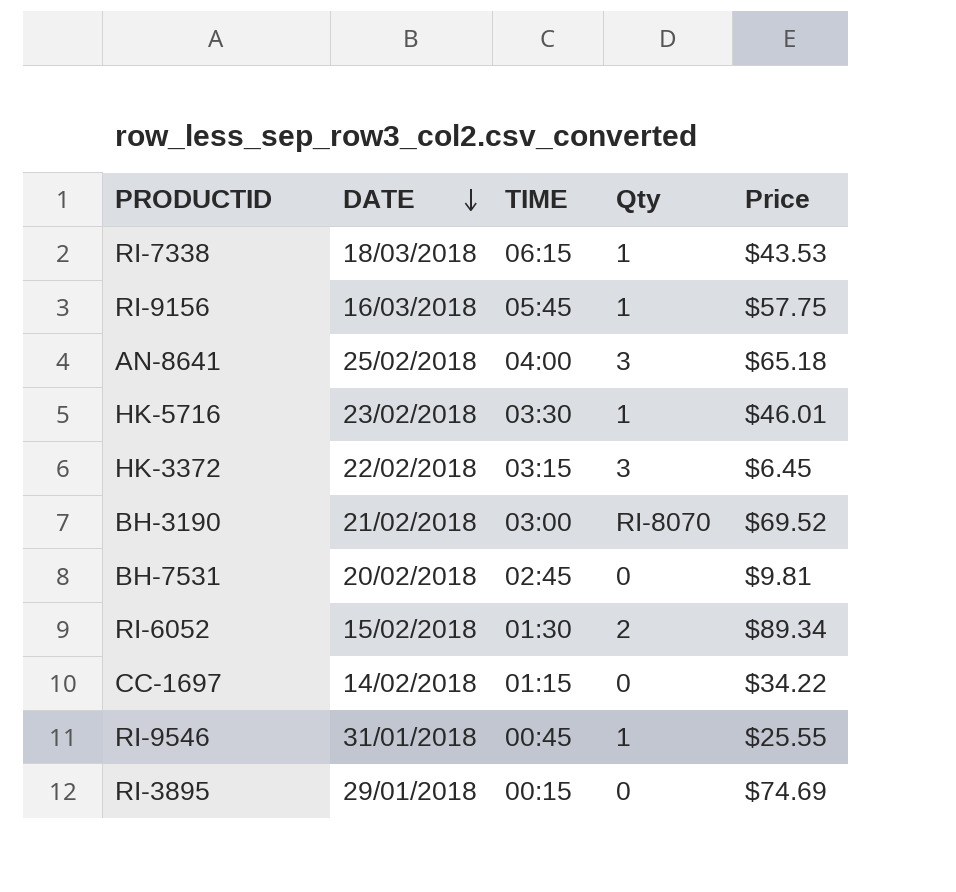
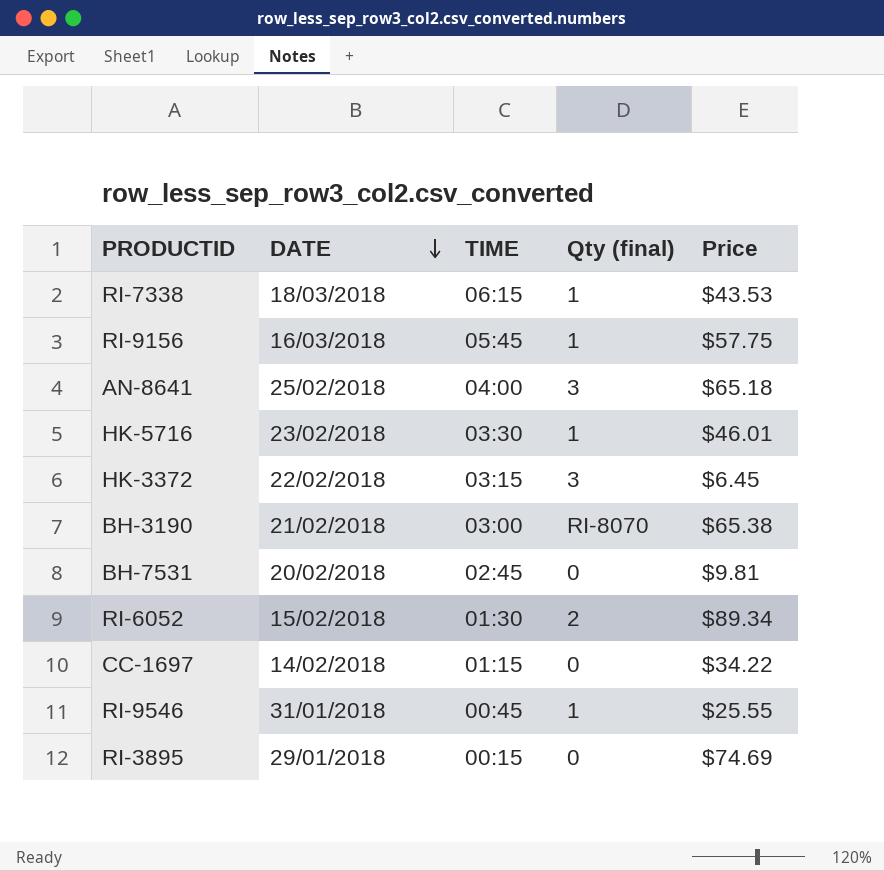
column name: Qty -> Qty (final)
BH-3190 | Price: $69.52 -> $65.38

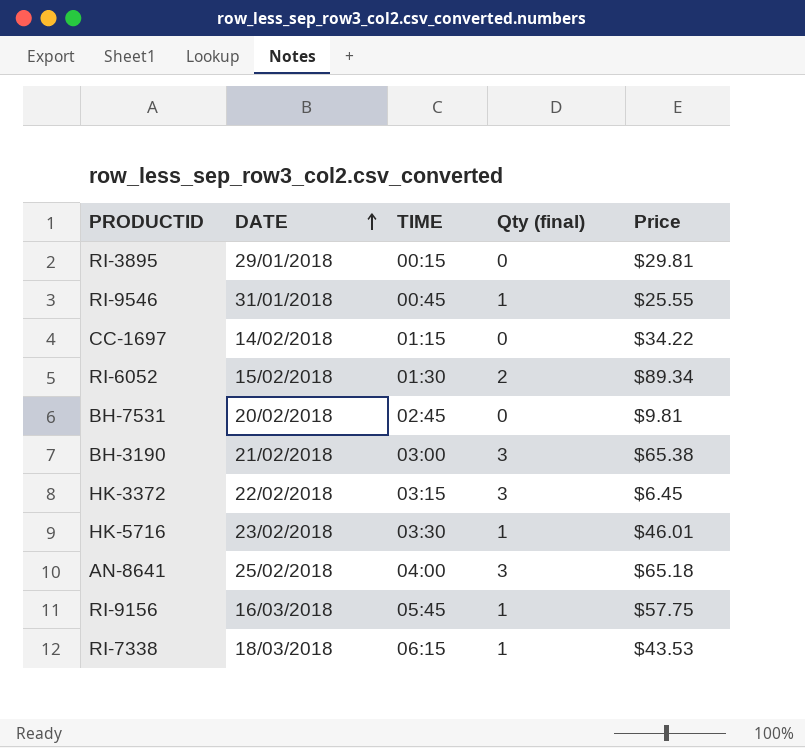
row order: DATE descending -> DATE ascending
RI-3895 | Price: $74.69 -> $29.81
BH-3190 | Qty (final): RI-8070 -> 3

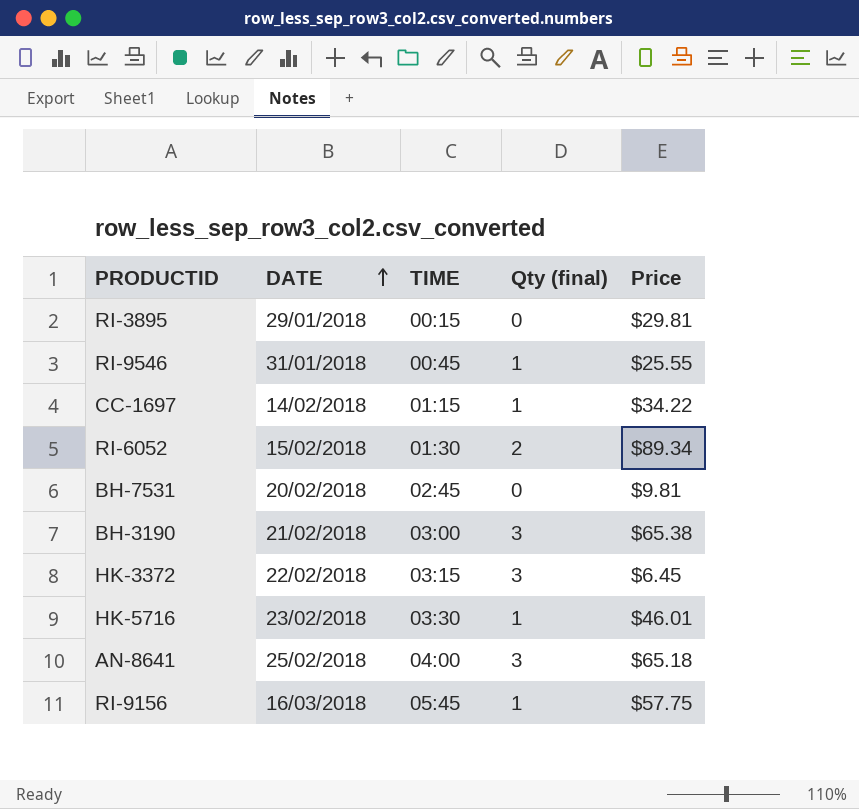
row RI-7338: 18/03/2018 | 06:15 | 1 | $43.53 -> none
CC-1697 | Qty (final): 0 -> 1

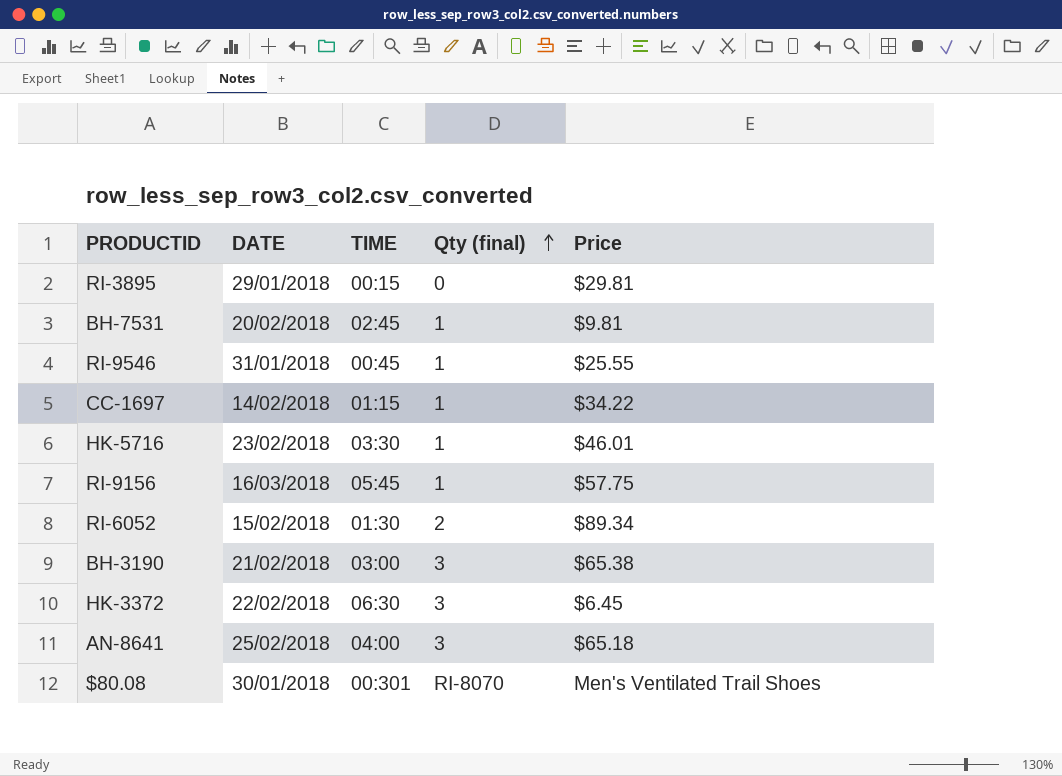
row order: DATE ascending -> Qty (final) ascending
BH-7531 | Qty (final): 0 -> 1
HK-3372 | TIME: 03:15 -> 06:30
row $80.08: none -> 30/01/2018 | 00:301 | RI-8070 | Men's Ventilated Trail Shoes

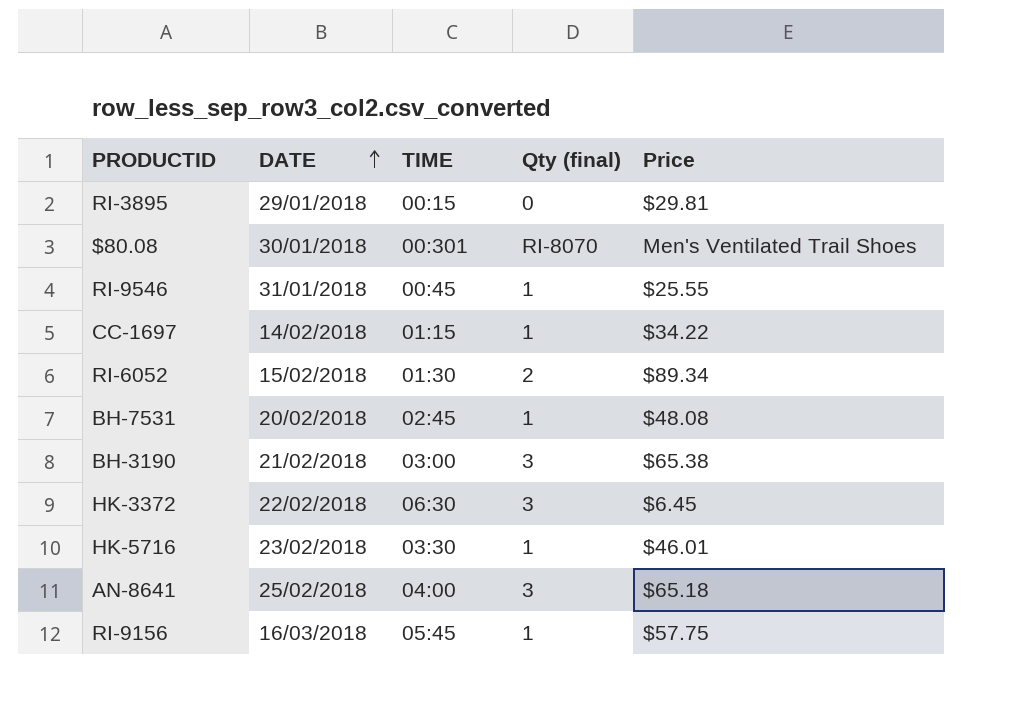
row order: Qty (final) ascending -> DATE ascending
BH-7531 | Price: $9.81 -> $48.08

